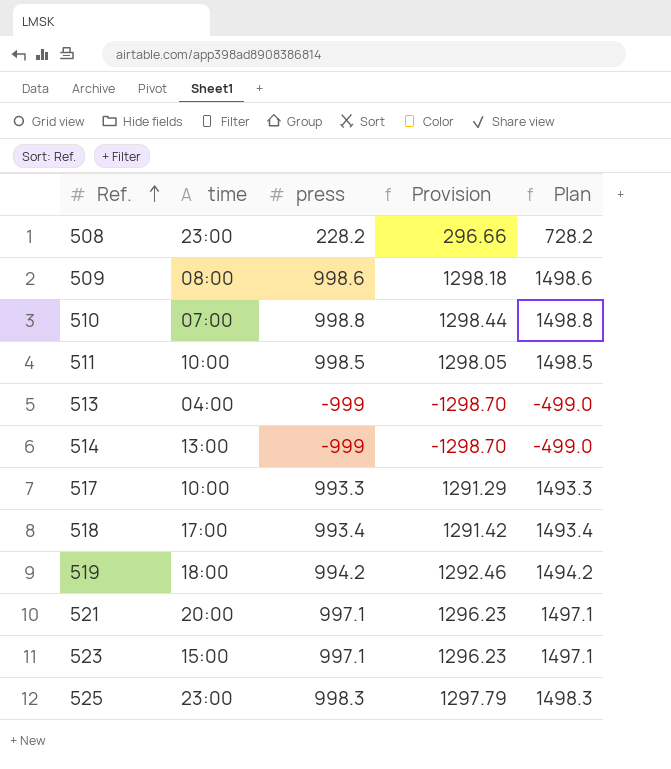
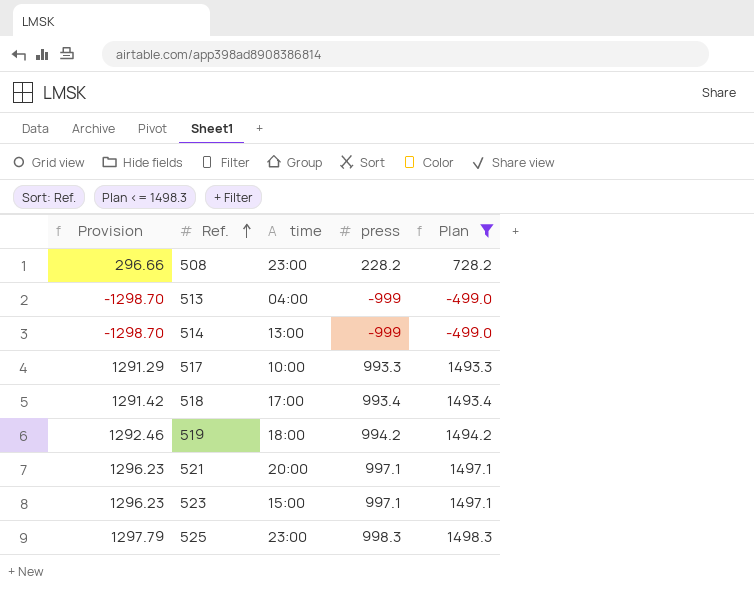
filter: none -> Plan <= 1498.3
column Provision | position: 4 -> 1

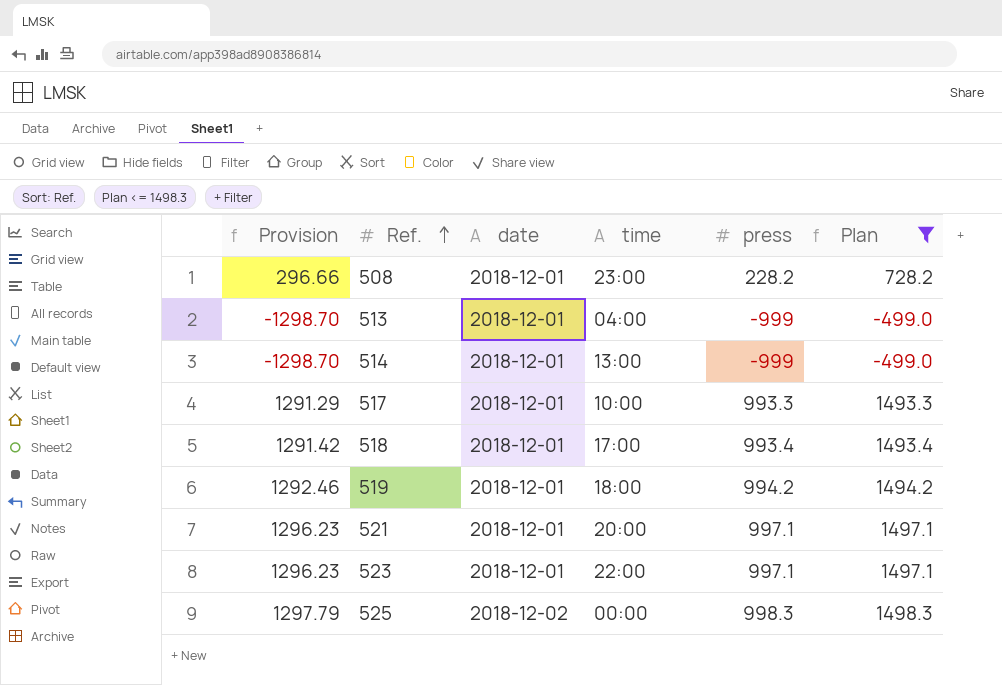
column date | position: none -> 3
523 | time: 15:00 -> 22:00
525 | time: 23:00 -> 00:00

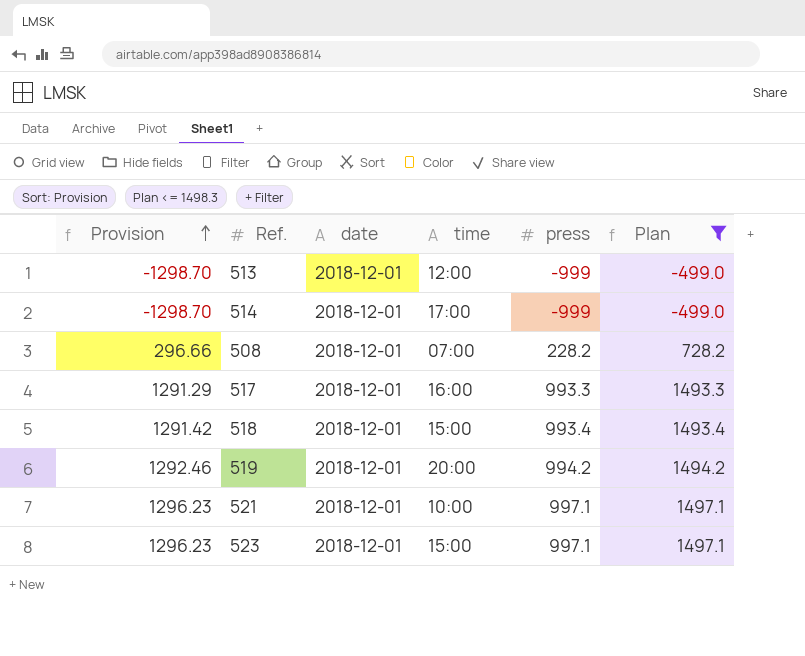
row order: Ref. ascending -> Provision ascending
row 525: 1297.79 | 2018-12-02 | 00:00 | 998.3 | 1498.3 -> none
513 | time: 04:00 -> 12:00
514 | time: 13:00 -> 17:00
508 | time: 23:00 -> 07:00
517 | time: 10:00 -> 16:00
518 | time: 17:00 -> 15:00
519 | time: 18:00 -> 20:00
521 | time: 20:00 -> 10:00
523 | time: 22:00 -> 15:00

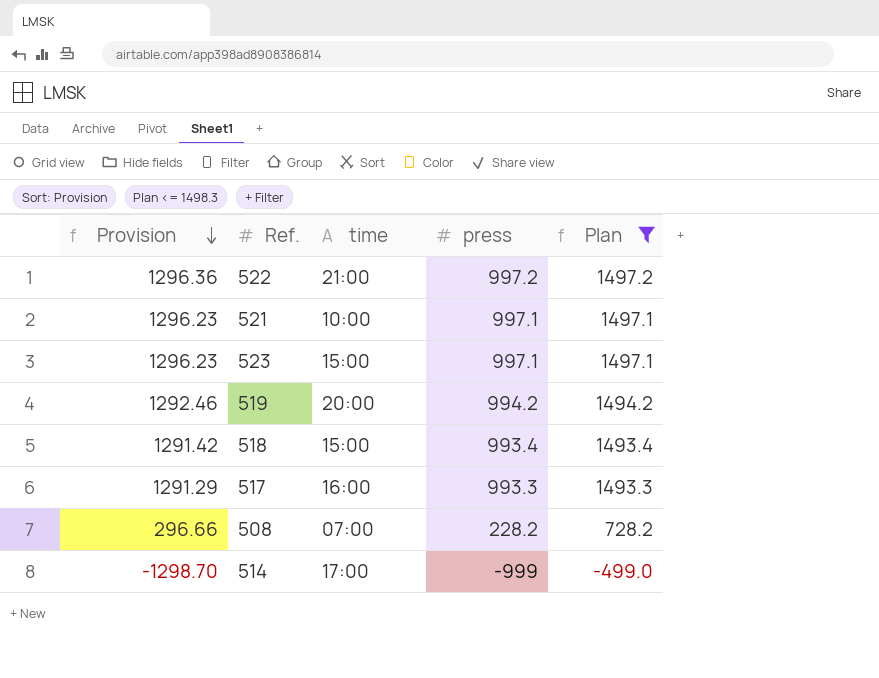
row order: Provision ascending -> Provision descending
column date | position: 3 -> none
row 513: -1298.70 | 2018-12-01 | 12:00 | -999 | -499.0 -> none
row 522: none -> 1296.36 | 21:00 | 997.2 | 1497.2

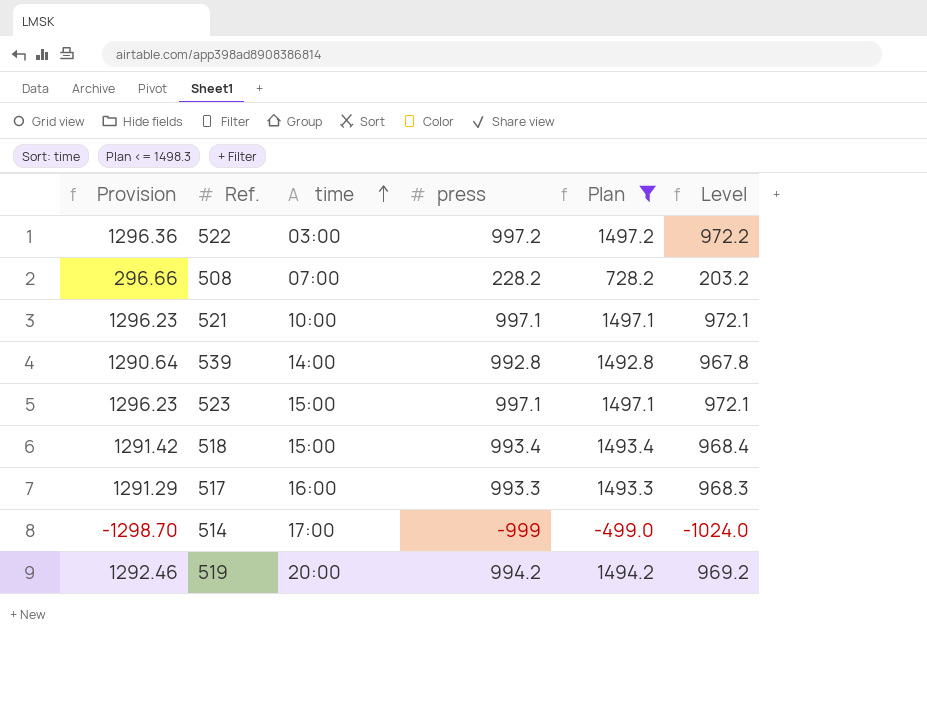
row order: Provision descending -> time ascending
column Level | formula: none -> [press] - 25
522 | time: 21:00 -> 03:00
row 539: none -> 1290.64 | 14:00 | 992.8 | 1492.8 | 967.8

